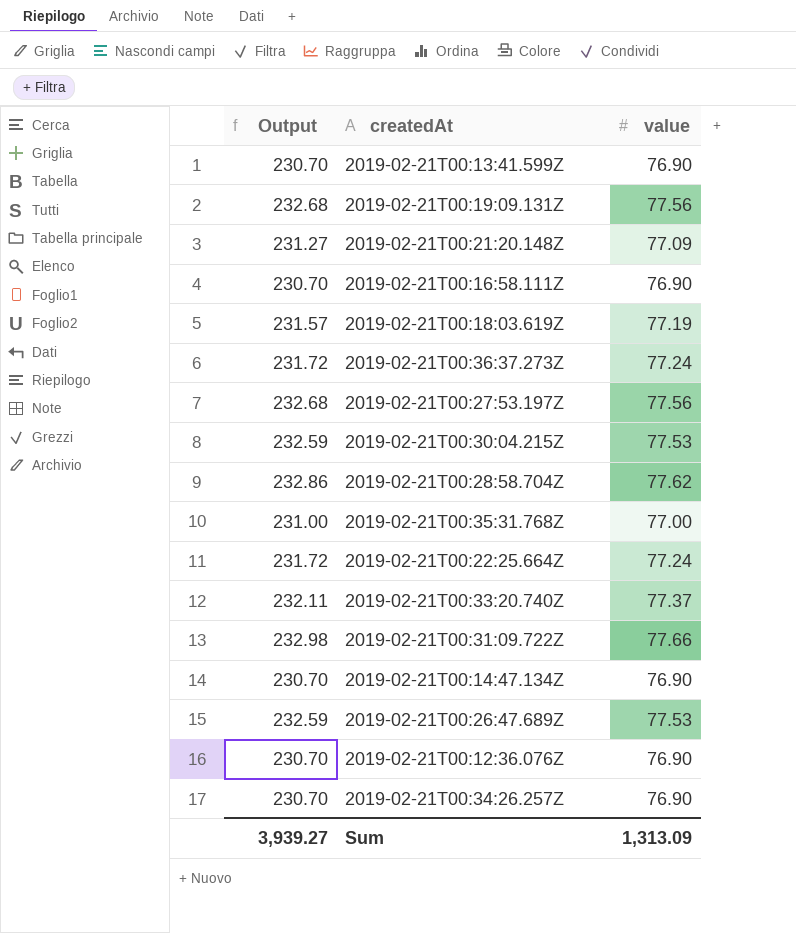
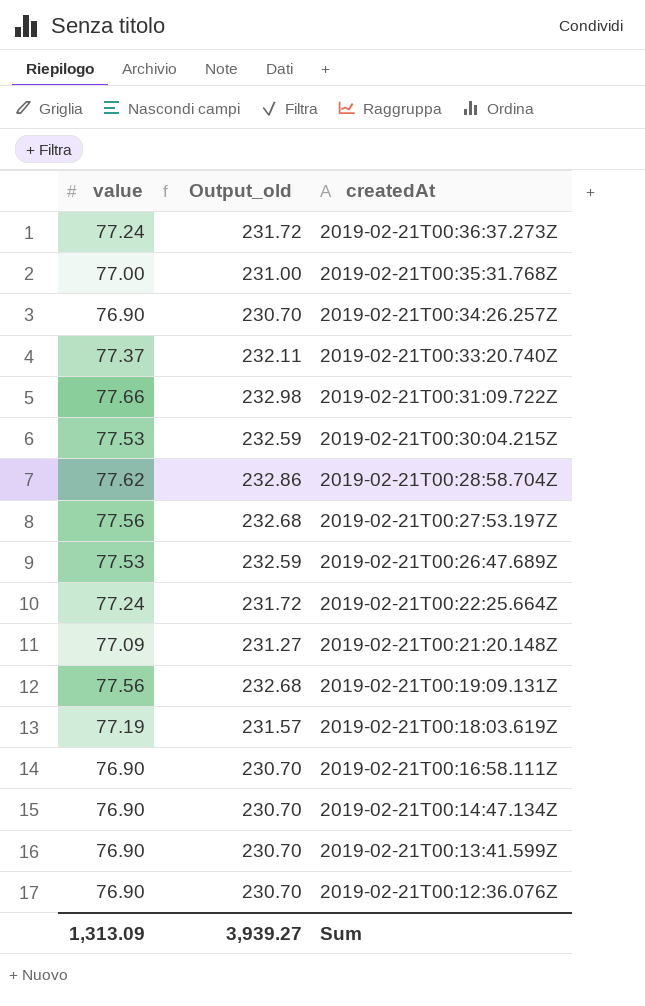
row order: none -> createdAt descending
column value | position: 3 -> 1
column name: Output -> Output_old

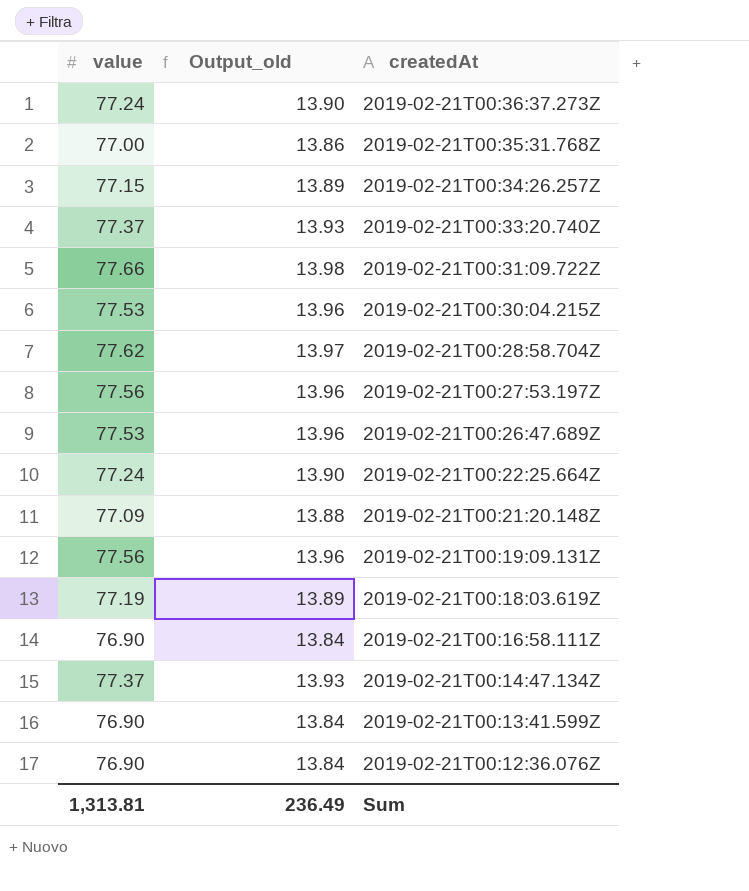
column Output_old | formula: [value] * 3 -> [value] * 0.18
2019-02-21T00:34:26.257Z | value: 76.90 -> 77.15
2019-02-21T00:14:47.134Z | value: 76.90 -> 77.37
Sum | value: 1,313.09 -> 1,313.81
Sum | Output_old: 3,939.27 -> 236.49

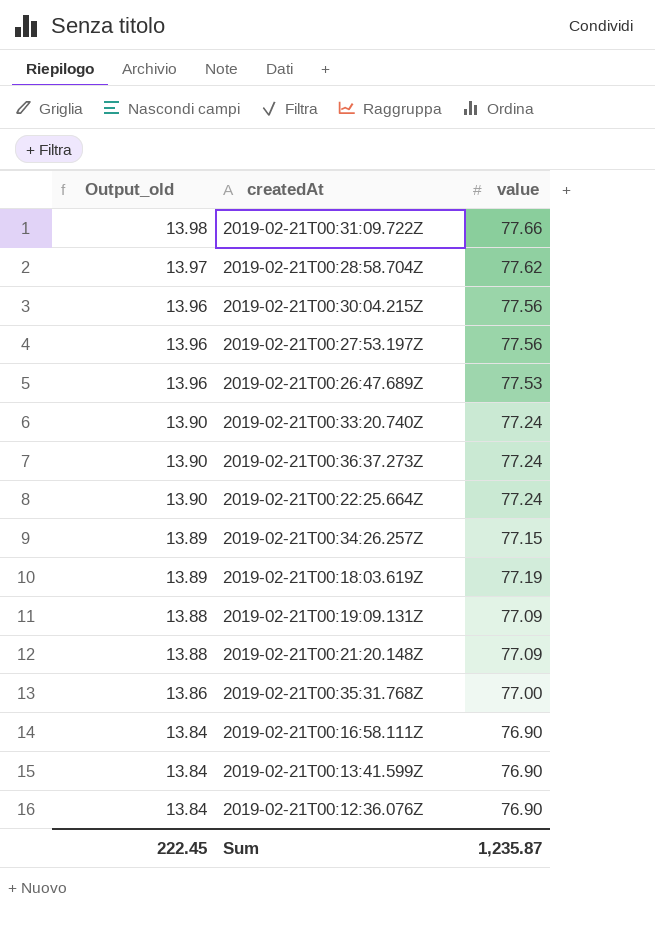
row order: createdAt descending -> Output_old descending
column value | position: 1 -> 3
row 2019-02-21T00:14:47.134Z: 77.37 | 13.93 -> none
2019-02-21T00:30:04.215Z | value: 77.53 -> 77.56
2019-02-21T00:33:20.740Z | Output_old: 13.93 -> 13.90
2019-02-21T00:33:20.740Z | value: 77.37 -> 77.24
2019-02-21T00:19:09.131Z | Output_old: 13.96 -> 13.88
2019-02-21T00:19:09.131Z | value: 77.56 -> 77.09
Sum | Output_old: 236.49 -> 222.45
Sum | value: 1,313.81 -> 1,235.87

